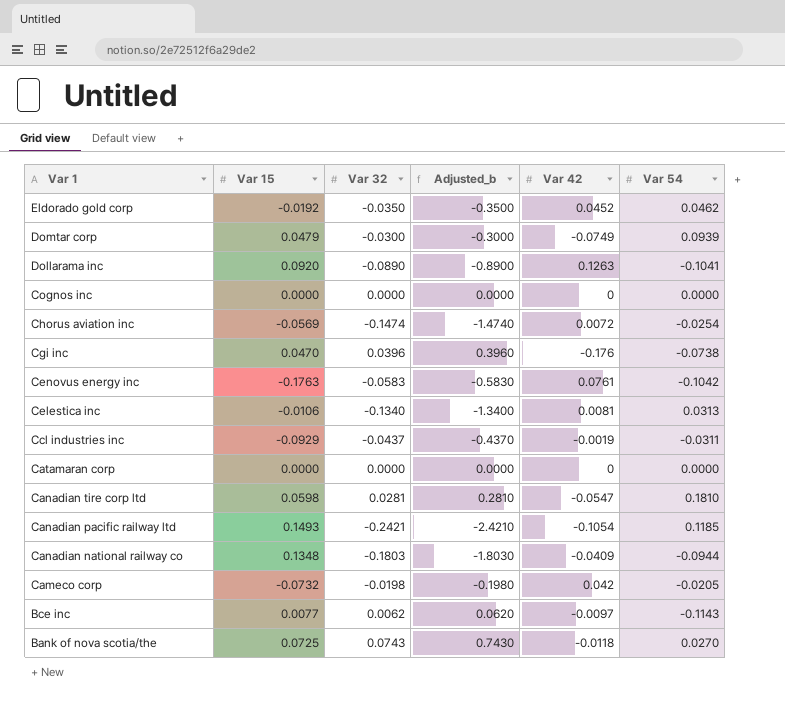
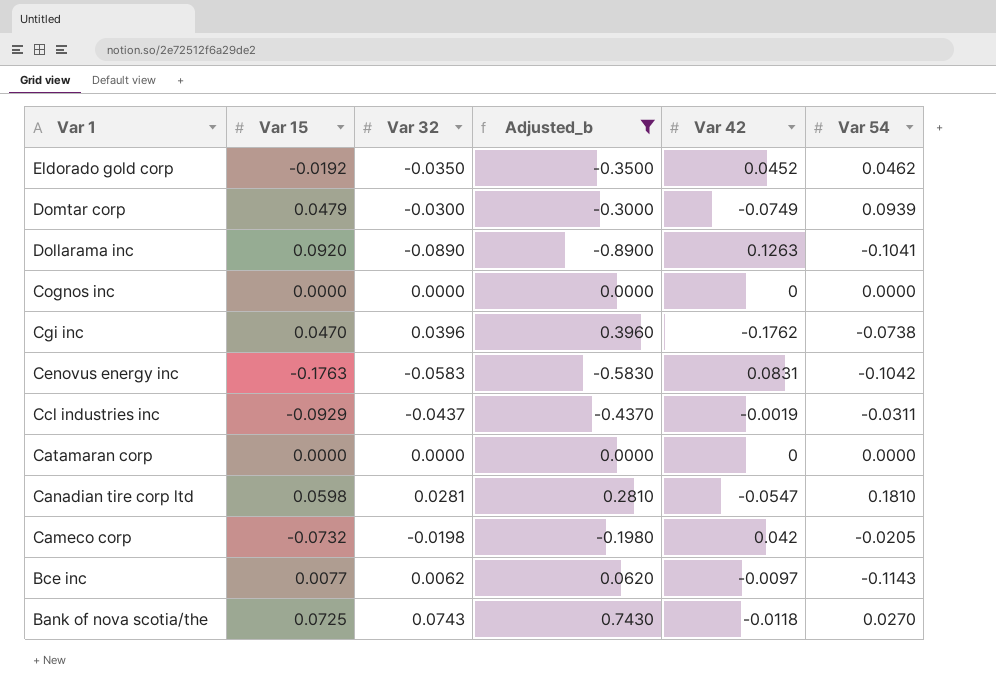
filter: none -> Adjusted_b >= -0.8900
Cgi inc | Var 42: -0.176 -> -0.1762
Cenovus energy inc | Var 42: 0.0761 -> 0.0831

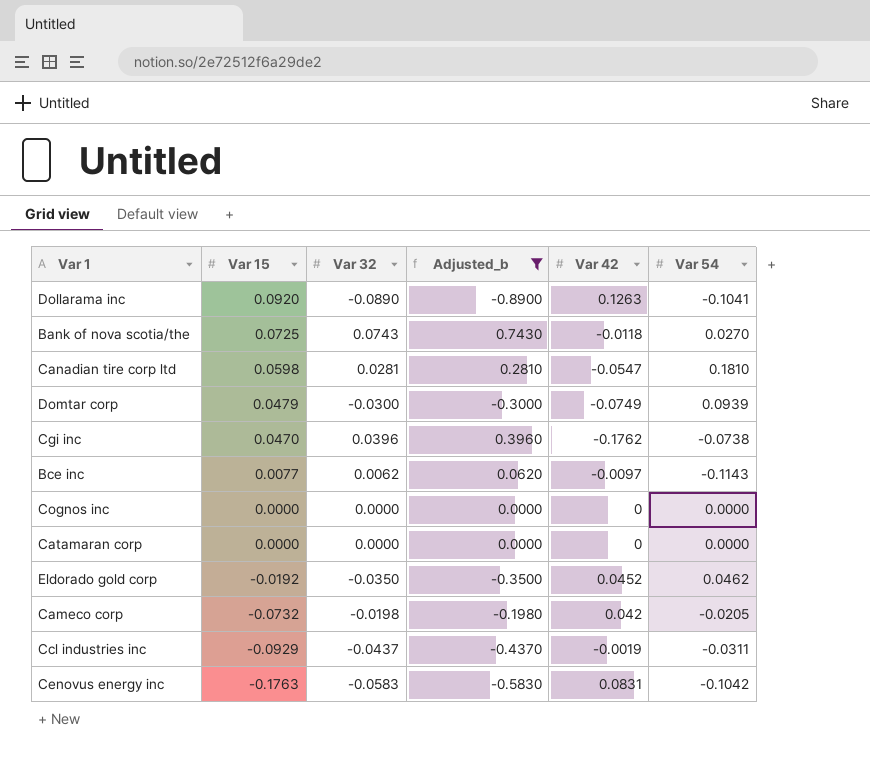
row order: Var 1 descending -> Var 15 descending

